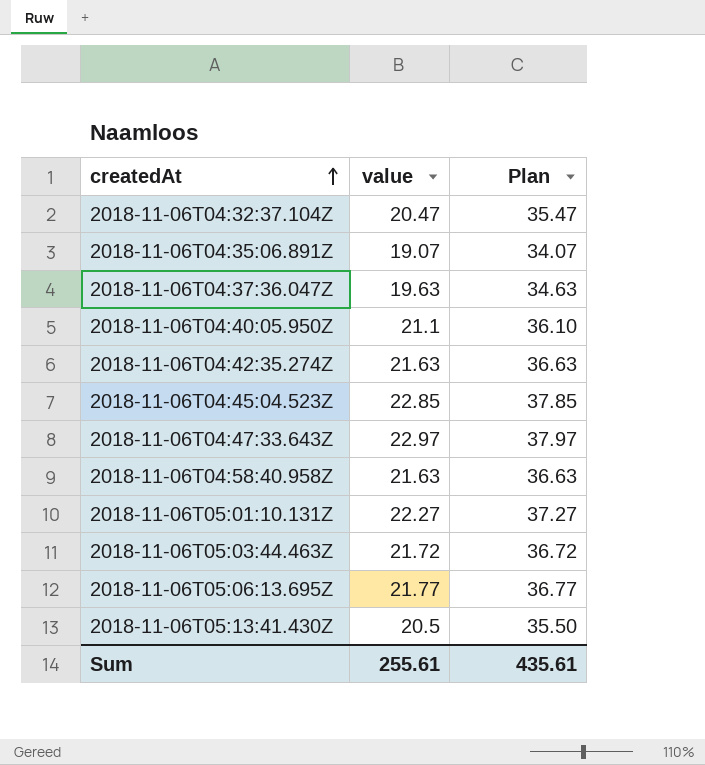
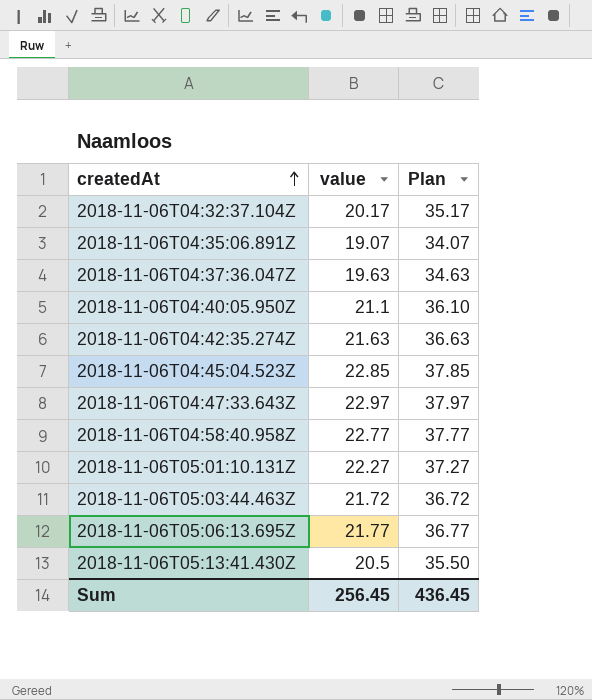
2018-11-06T04:32:37.104Z | value: 20.47 -> 20.17
2018-11-06T04:32:37.104Z | Plan: 35.47 -> 35.17
2018-11-06T04:58:40.958Z | value: 21.63 -> 22.77
2018-11-06T04:58:40.958Z | Plan: 36.63 -> 37.77
Sum | value: 255.61 -> 256.45
Sum | Plan: 435.61 -> 436.45

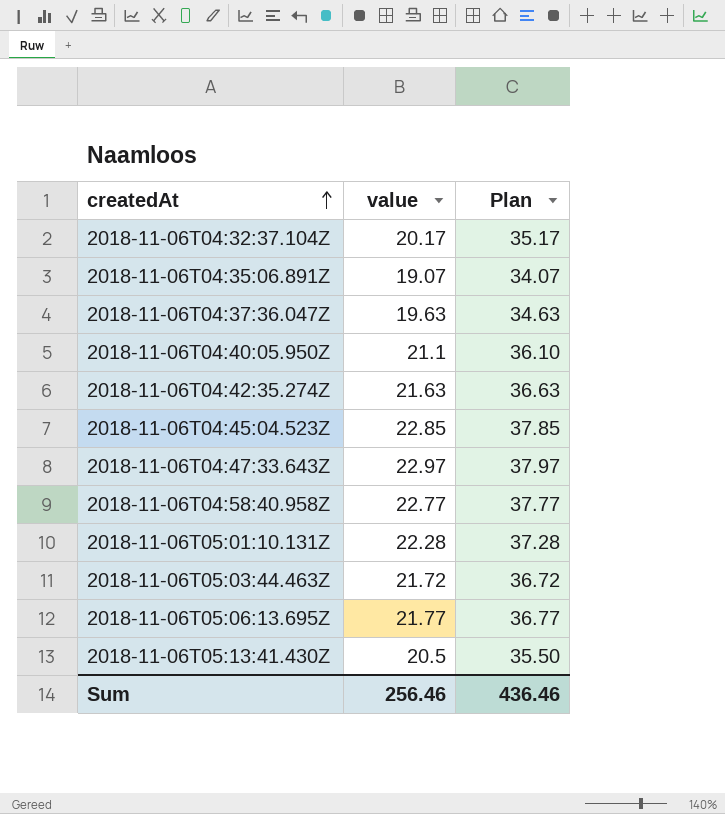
2018-11-06T05:01:10.131Z | value: 22.27 -> 22.28
2018-11-06T05:01:10.131Z | Plan: 37.27 -> 37.28
Sum | value: 256.45 -> 256.46
Sum | Plan: 436.45 -> 436.46

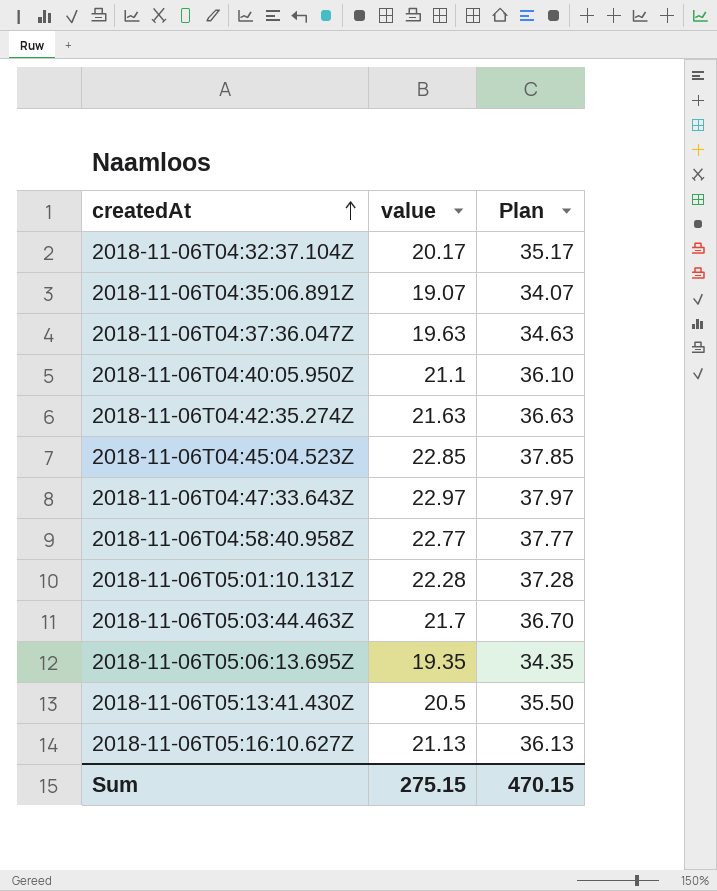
2018-11-06T05:03:44.463Z | value: 21.72 -> 21.7
2018-11-06T05:03:44.463Z | Plan: 36.72 -> 36.70
2018-11-06T05:06:13.695Z | value: 21.77 -> 19.35
2018-11-06T05:06:13.695Z | Plan: 36.77 -> 34.35
row 2018-11-06T05:16:10.627Z: none -> 21.13 | 36.13
Sum | value: 256.46 -> 275.15
Sum | Plan: 436.46 -> 470.15

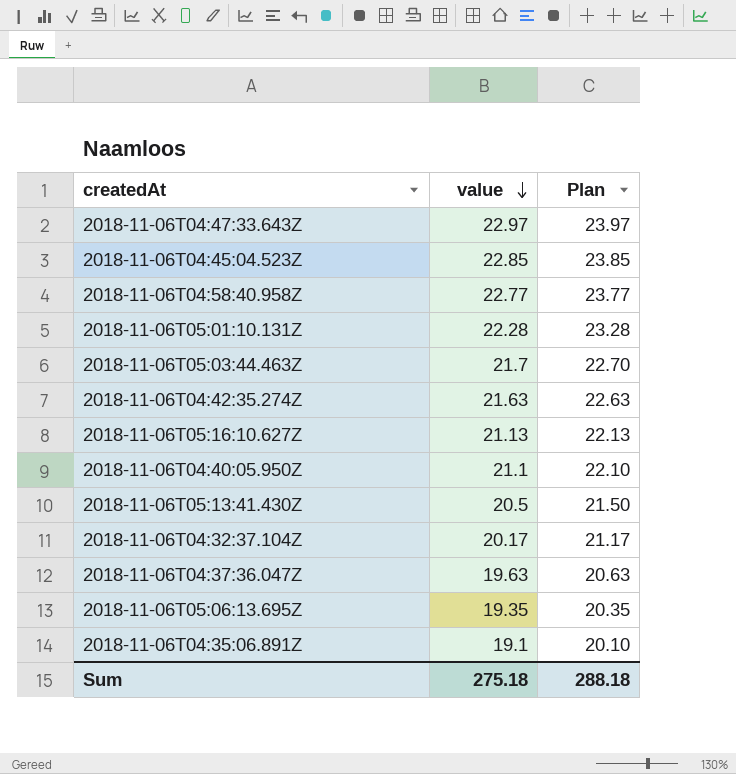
row order: createdAt ascending -> value descending
column Plan | formula: [value] + 15 -> [value] + 1
2018-11-06T04:35:06.891Z | value: 19.07 -> 19.1
Sum | value: 275.15 -> 275.18
Sum | Plan: 470.15 -> 288.18

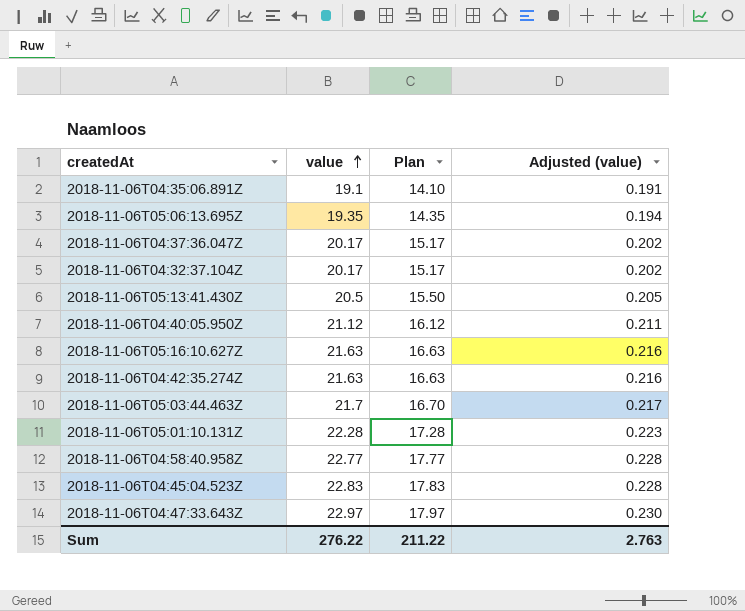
row order: value descending -> value ascending
column Plan | formula: [value] + 1 -> [value] - 5
column Adjusted (value) | formula: none -> [value] * 0.01
2018-11-06T04:37:36.047Z | value: 19.63 -> 20.17
2018-11-06T04:40:05.950Z | value: 21.1 -> 21.12
2018-11-06T05:16:10.627Z | value: 21.13 -> 21.63
2018-11-06T04:45:04.523Z | value: 22.85 -> 22.83
Sum | value: 275.18 -> 276.22
Sum | Plan: 288.18 -> 211.22

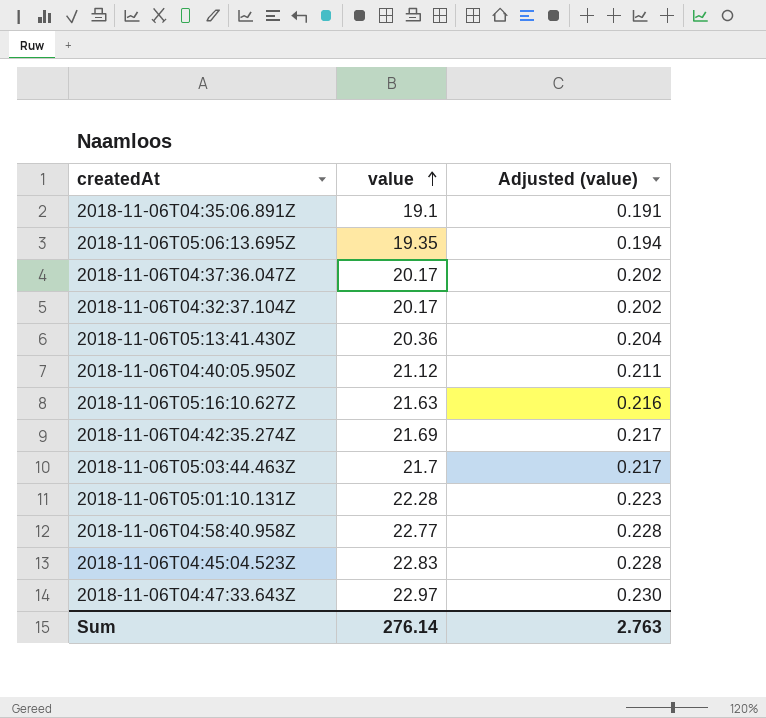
column Plan | formula: [value] - 5 -> none
2018-11-06T05:13:41.430Z | value: 20.5 -> 20.36
2018-11-06T05:13:41.430Z | Adjusted (value): 0.205 -> 0.204
2018-11-06T04:42:35.274Z | value: 21.63 -> 21.69
2018-11-06T04:42:35.274Z | Adjusted (value): 0.216 -> 0.217
Sum | value: 276.22 -> 276.14

